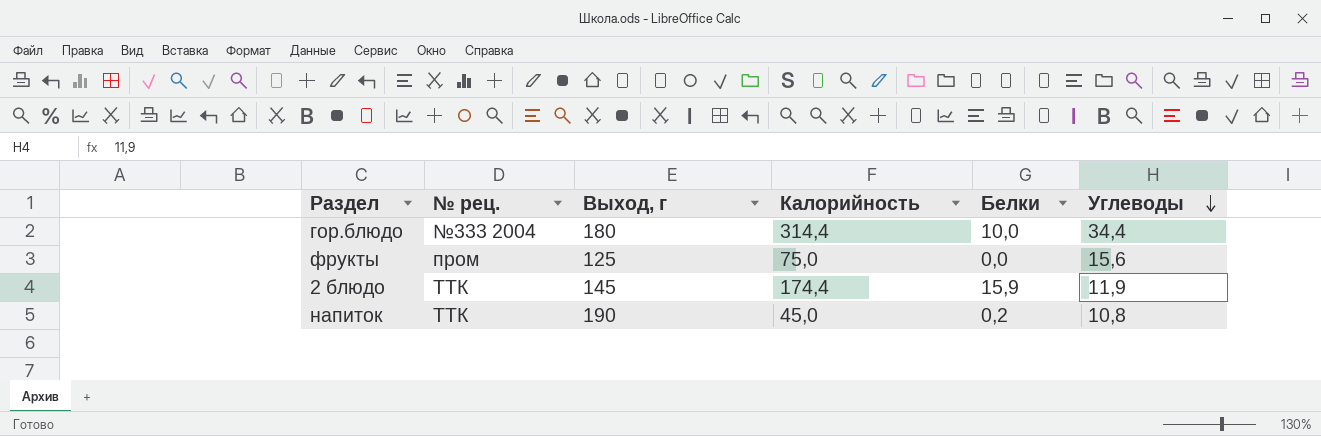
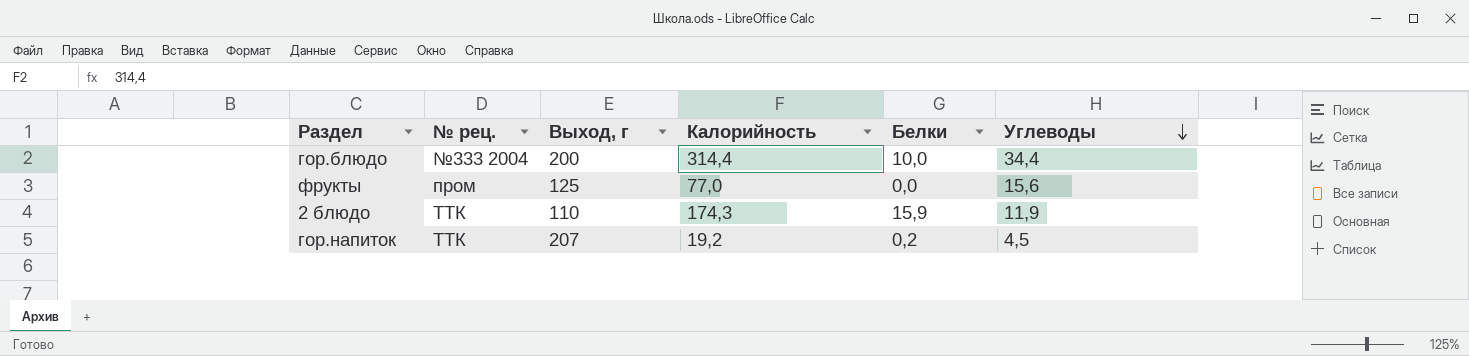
row напиток: ТТК | 190 | 45,0 | 0,2 | 10,8 -> none
гор.блюдо | Выход, г: 180 -> 200
фрукты | Калорийность: 75,0 -> 77,0
2 блюдо | Выход, г: 145 -> 110
2 блюдо | Калорийность: 174,4 -> 174,3
row гор.напиток: none -> ТТК | 207 | 19,2 | 0,2 | 4,5

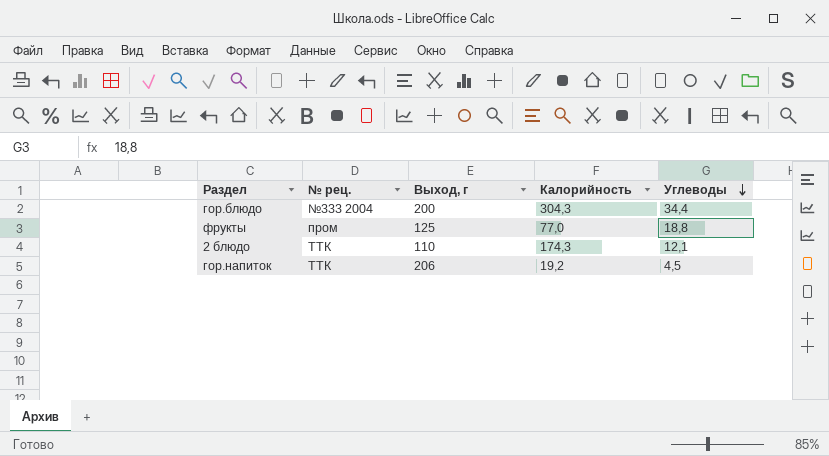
column Белки | position: 5 -> none
гор.блюдо | Калорийность: 314,4 -> 304,3
фрукты | Углеводы: 15,6 -> 18,8
2 блюдо | Углеводы: 11,9 -> 12,1
гор.напиток | Выход, г: 207 -> 206

